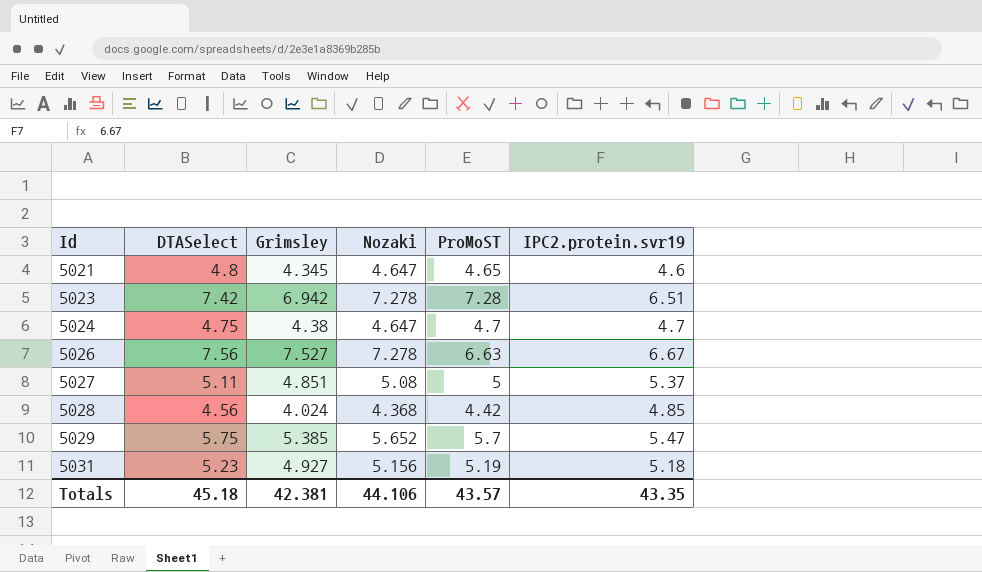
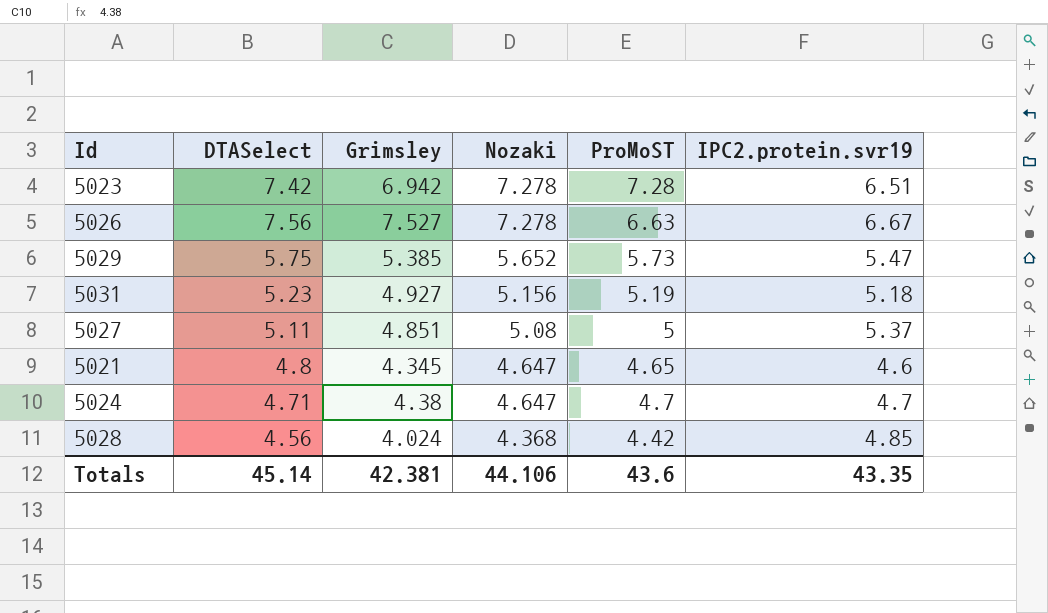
row order: Id ascending -> Nozaki descending
5029 | ProMoST: 5.7 -> 5.73
5024 | DTASelect: 4.75 -> 4.71
Totals | DTASelect: 45.18 -> 45.14
Totals | ProMoST: 43.57 -> 43.6

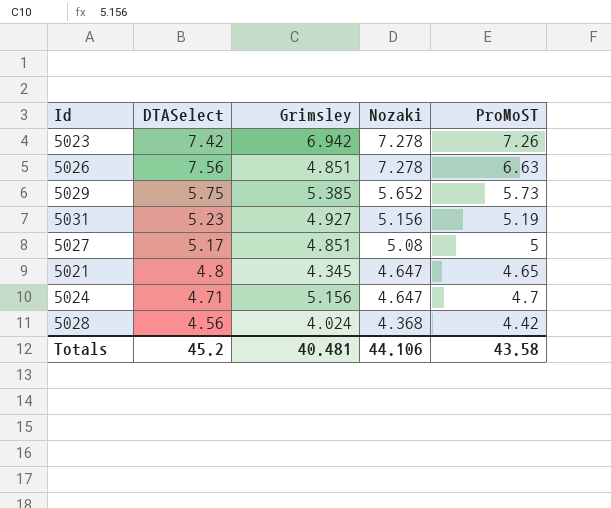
column IPC2.protein.svr19 | position: 6 -> none
5023 | ProMoST: 7.28 -> 7.26
5026 | Grimsley: 7.527 -> 4.851
5027 | DTASelect: 5.11 -> 5.17
5024 | Grimsley: 4.38 -> 5.156
Totals | DTASelect: 45.14 -> 45.2
Totals | Grimsley: 42.381 -> 40.481
Totals | ProMoST: 43.6 -> 43.58

